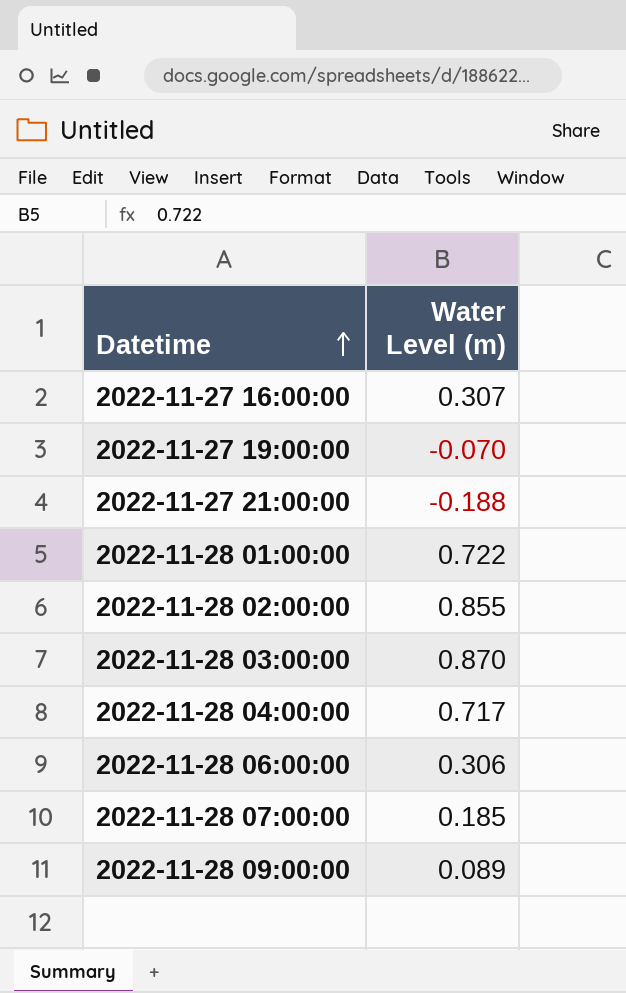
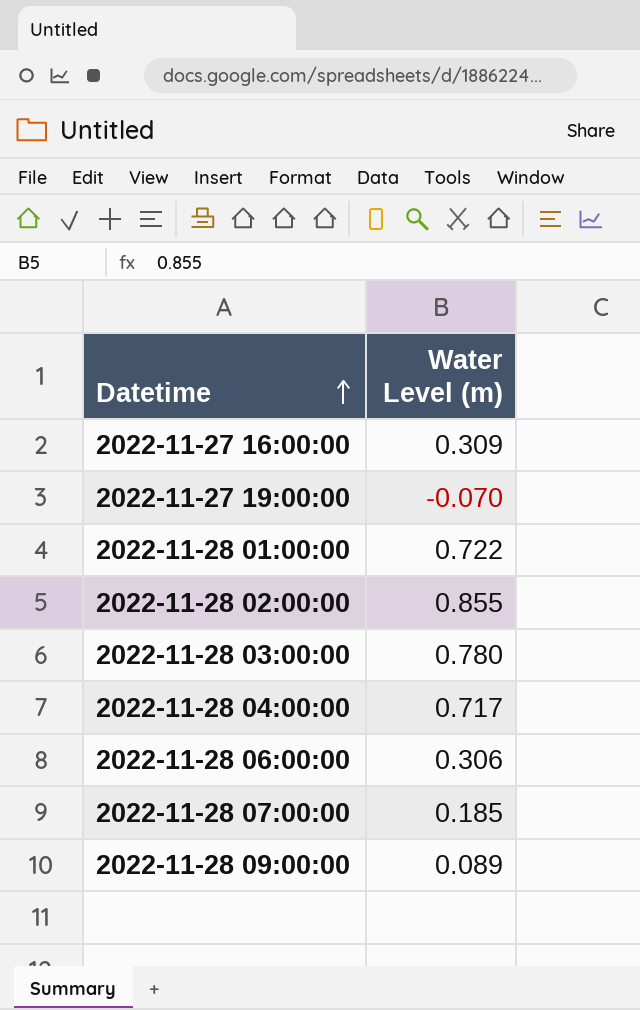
row 2022-11-27 21:00:00: -0.188 -> none
2022-11-27 16:00:00 | Water Level (m): 0.307 -> 0.309
2022-11-28 03:00:00 | Water Level (m): 0.870 -> 0.780

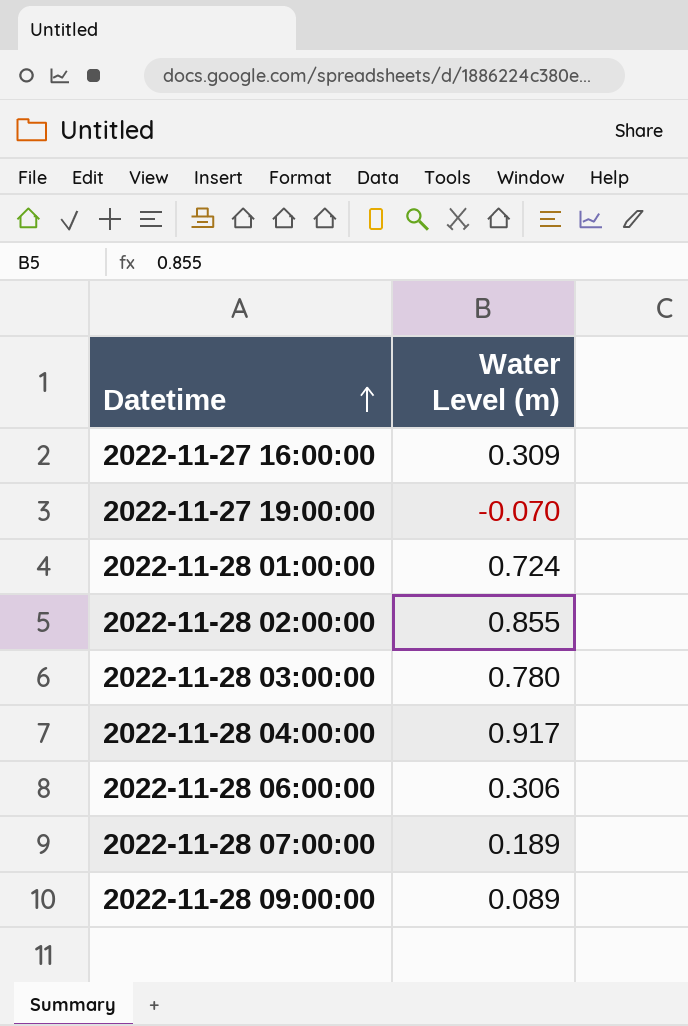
2022-11-28 01:00:00 | Water Level (m): 0.722 -> 0.724
2022-11-28 04:00:00 | Water Level (m): 0.717 -> 0.917
2022-11-28 07:00:00 | Water Level (m): 0.185 -> 0.189

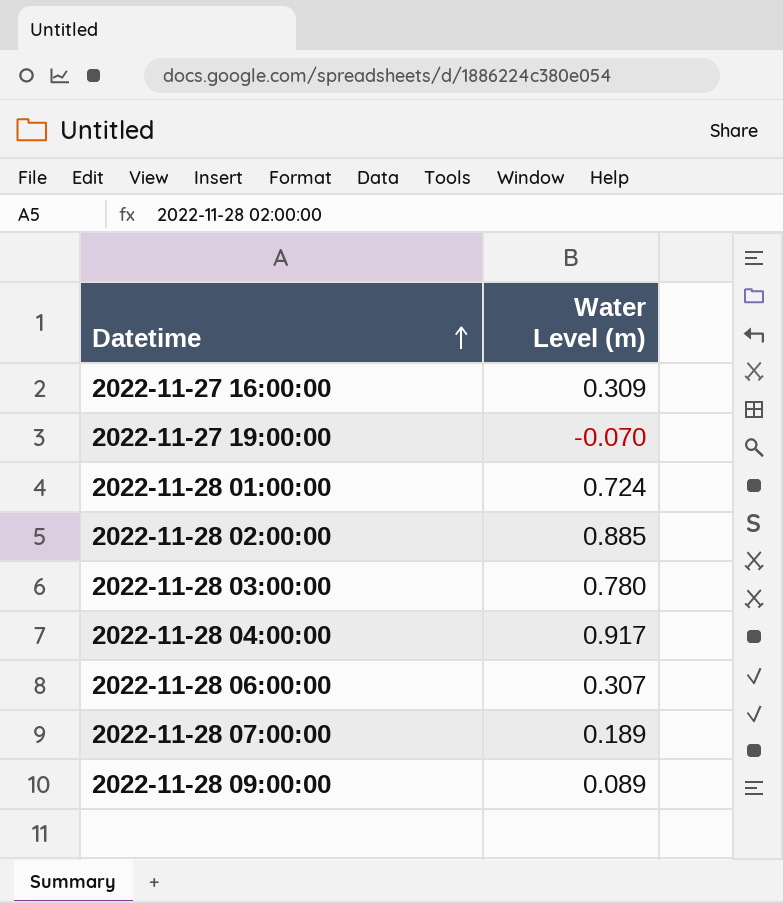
2022-11-28 02:00:00 | Water Level (m): 0.855 -> 0.885
2022-11-28 06:00:00 | Water Level (m): 0.306 -> 0.307

